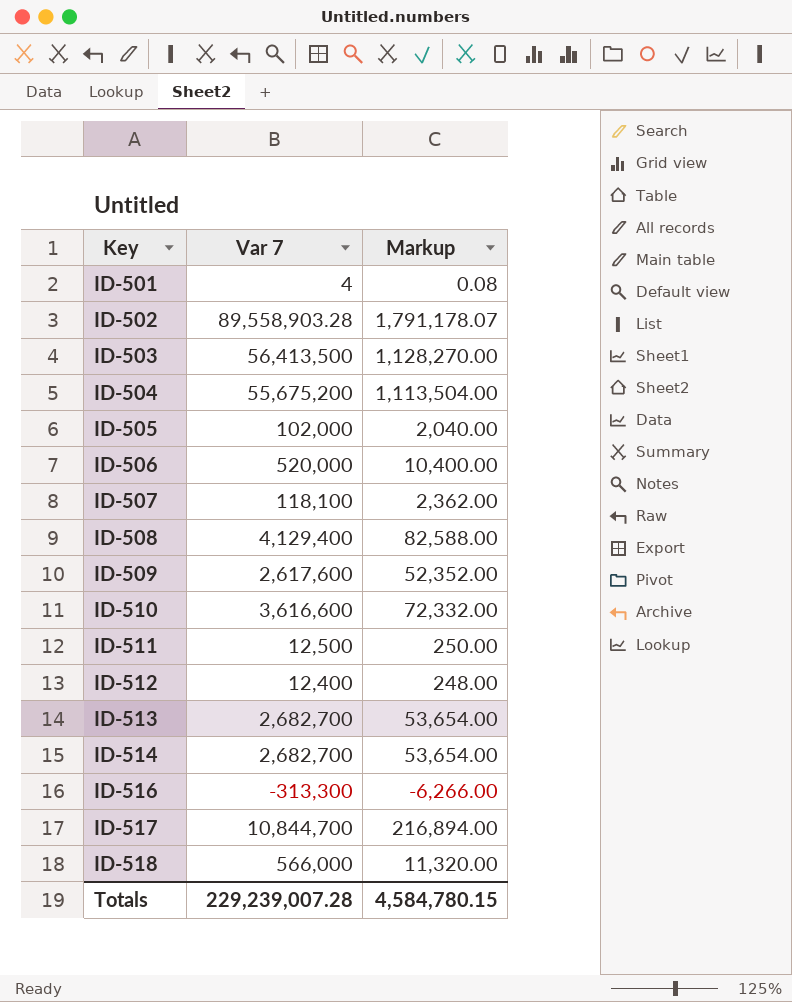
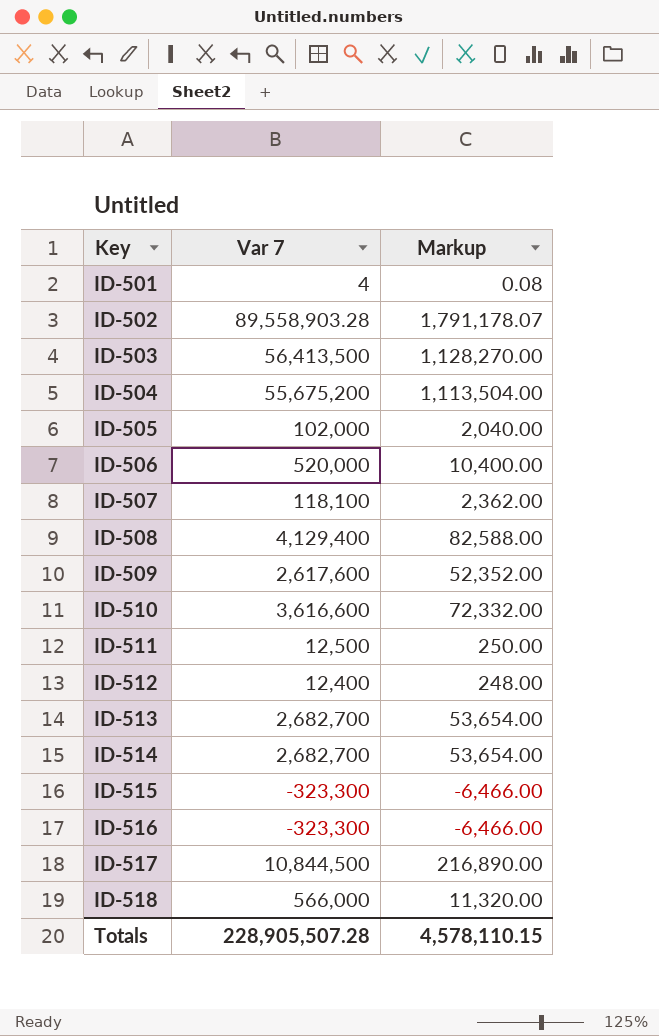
row ID-515: none -> -323,300 | -6,466.00
ID-516 | Var 7: -313,300 -> -323,300
ID-516 | Markup: -6,266.00 -> -6,466.00
ID-517 | Var 7: 10,844,700 -> 10,844,500
ID-517 | Markup: 216,894.00 -> 216,890.00
Totals | Var 7: 229,239,007.28 -> 228,905,507.28
Totals | Markup: 4,584,780.15 -> 4,578,110.15

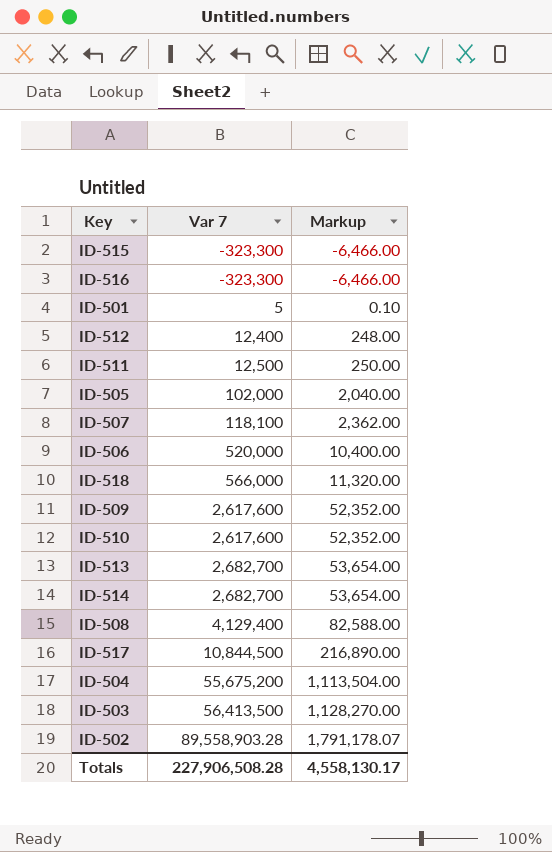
row order: Key ascending -> Var 7 ascending
ID-501 | Var 7: 4 -> 5
ID-501 | Markup: 0.08 -> 0.10
ID-510 | Var 7: 3,616,600 -> 2,617,600
ID-510 | Markup: 72,332.00 -> 52,352.00
Totals | Var 7: 228,905,507.28 -> 227,906,508.28
Totals | Markup: 4,578,110.15 -> 4,558,130.17

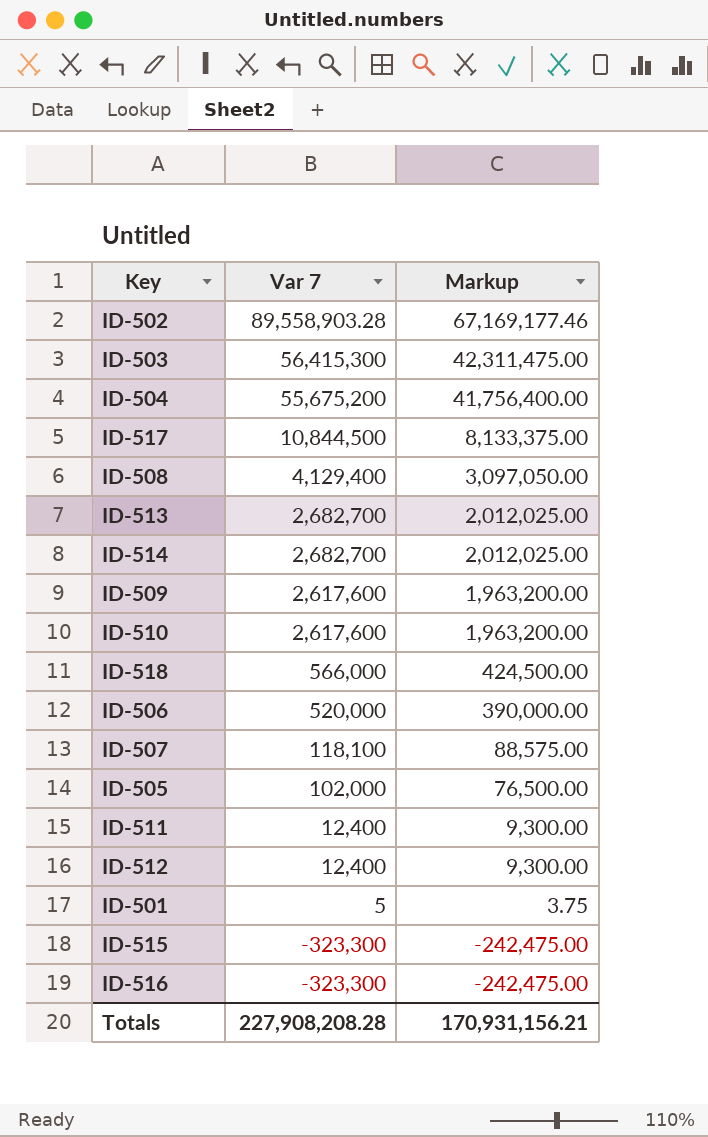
row order: Var 7 ascending -> Var 7 descending
column Markup | formula: [Var 7] * 0.02 -> [Var 7] * 0.75
ID-503 | Var 7: 56,413,500 -> 56,415,300
ID-511 | Var 7: 12,500 -> 12,400
Totals | Var 7: 227,906,508.28 -> 227,908,208.28
Totals | Markup: 4,558,130.17 -> 170,931,156.21

